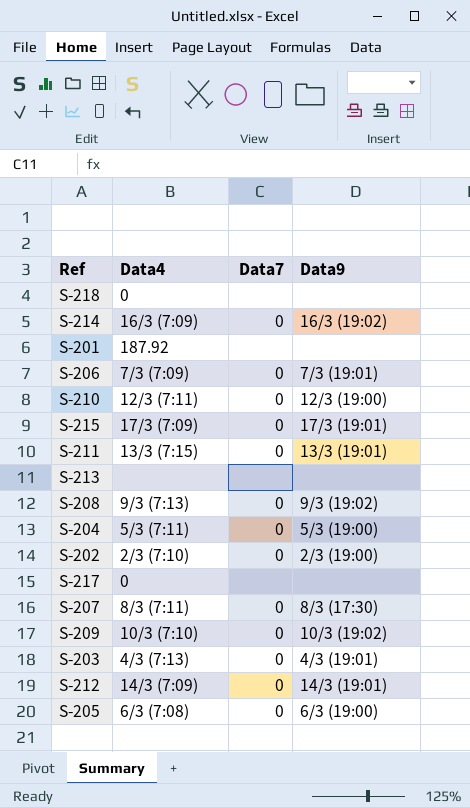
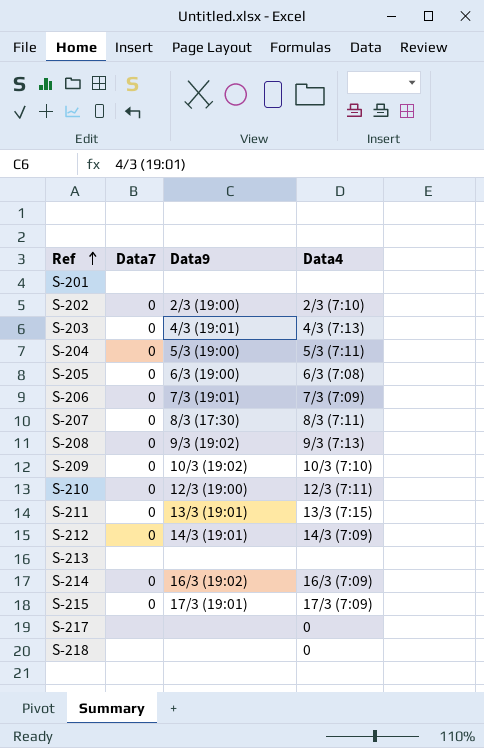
row order: none -> Ref ascending
column Data4 | position: 2 -> 4
S-201 | Data4: 187.92 -> none

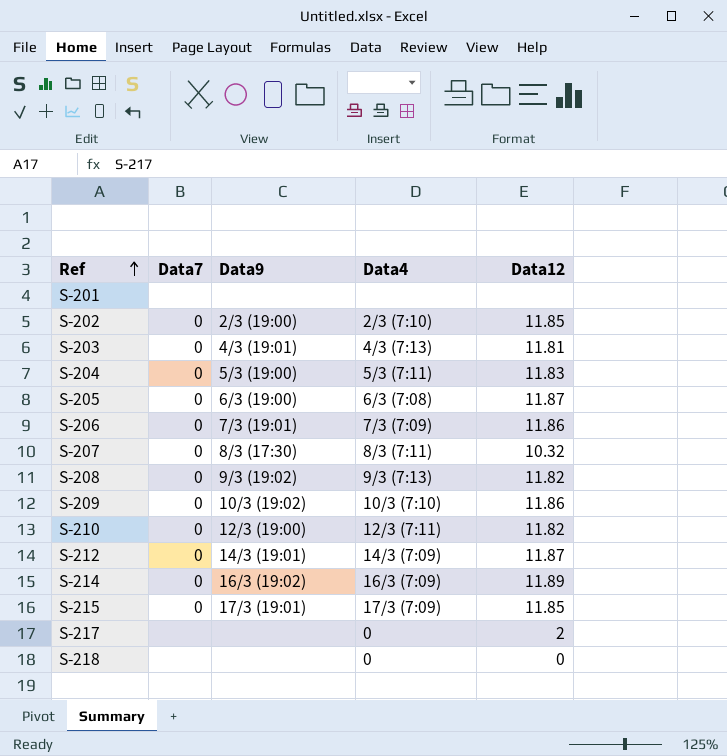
column Data12 | position: none -> 5
row S-211: 0 | 13/3 (19:01) | 13/3 (7:15) -> none
row S-213: none | none | none -> none

